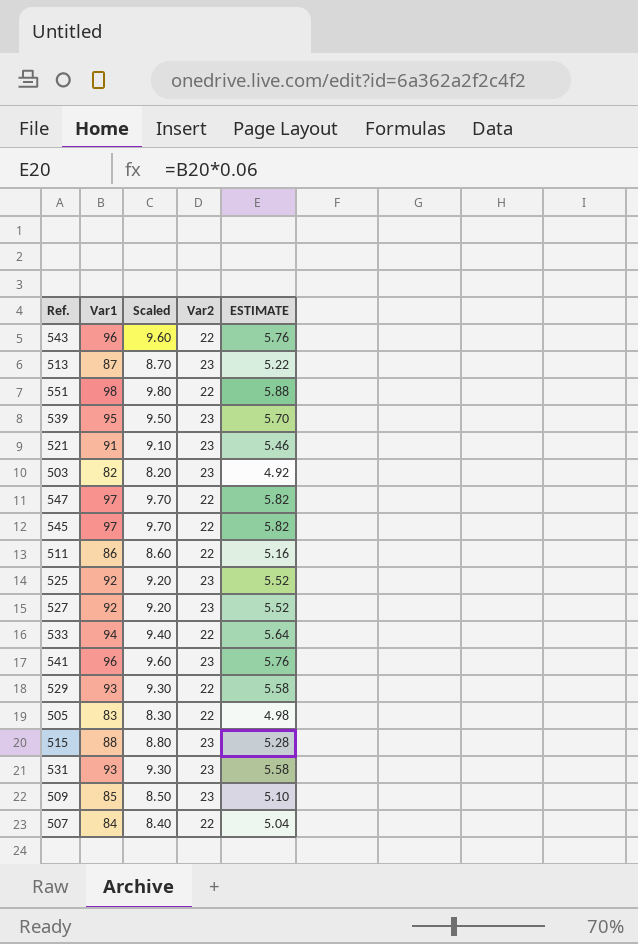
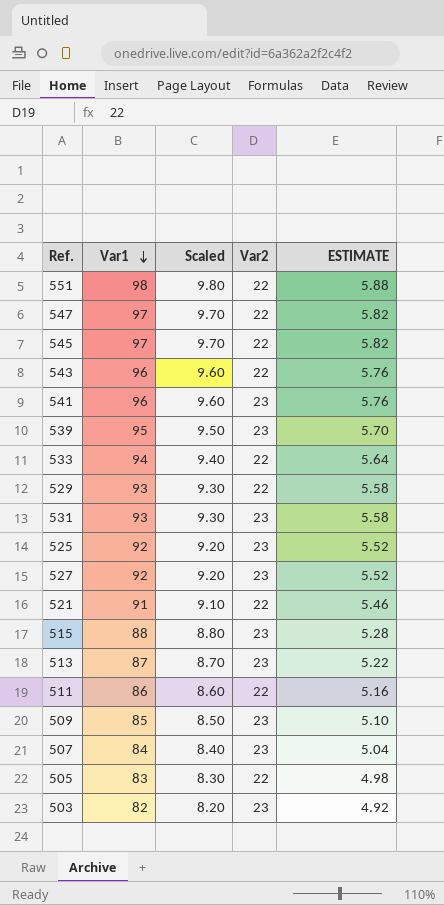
row order: none -> Var1 descending
521 | Var2: 23 -> 22
507 | Var2: 22 -> 23

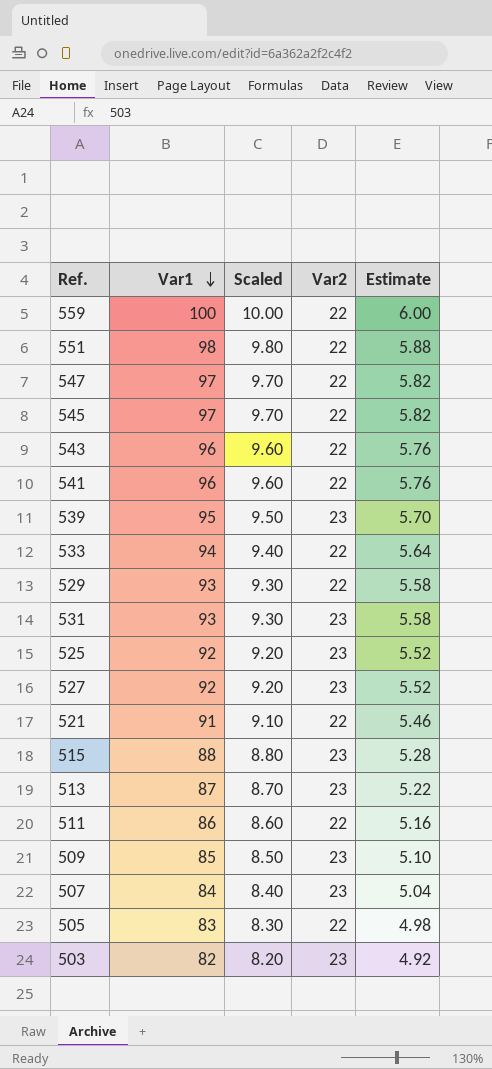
column name: ESTIMATE -> Estimate
row 559: none -> 100 | 10.00 | 22 | 6.00
541 | Var2: 23 -> 22

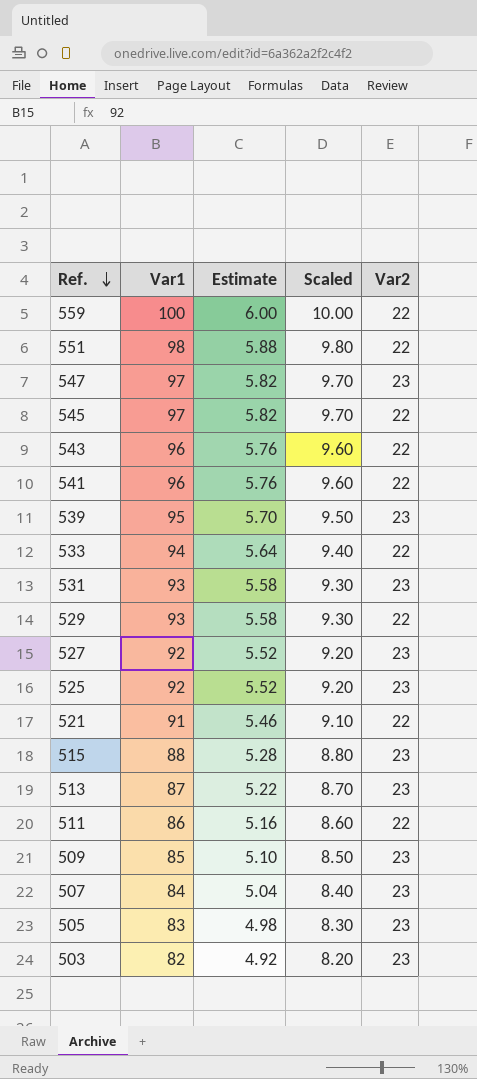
row order: Var1 descending -> Ref. descending
column Estimate | position: 5 -> 3
547 | Var2: 22 -> 23
505 | Var2: 22 -> 23

